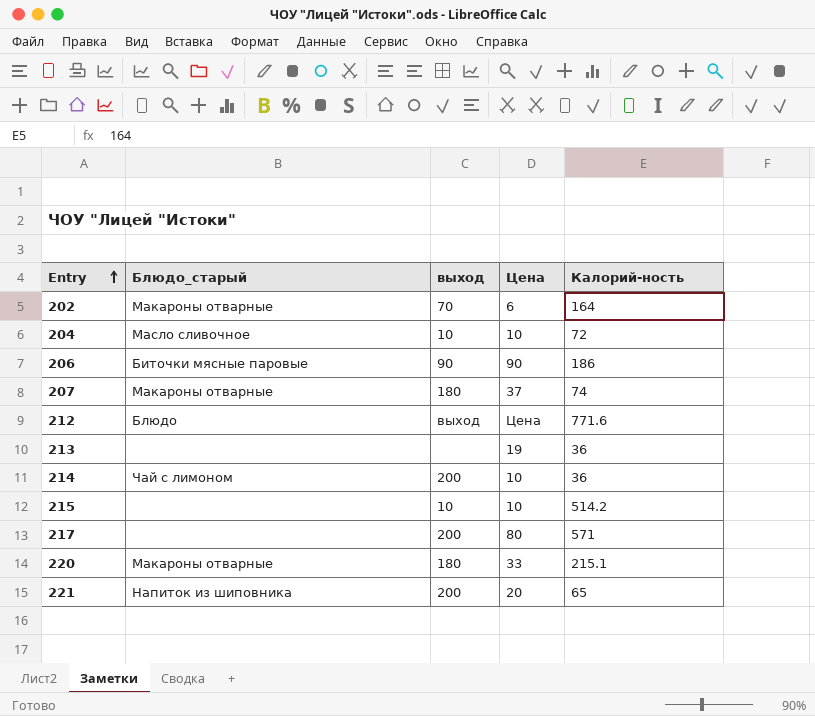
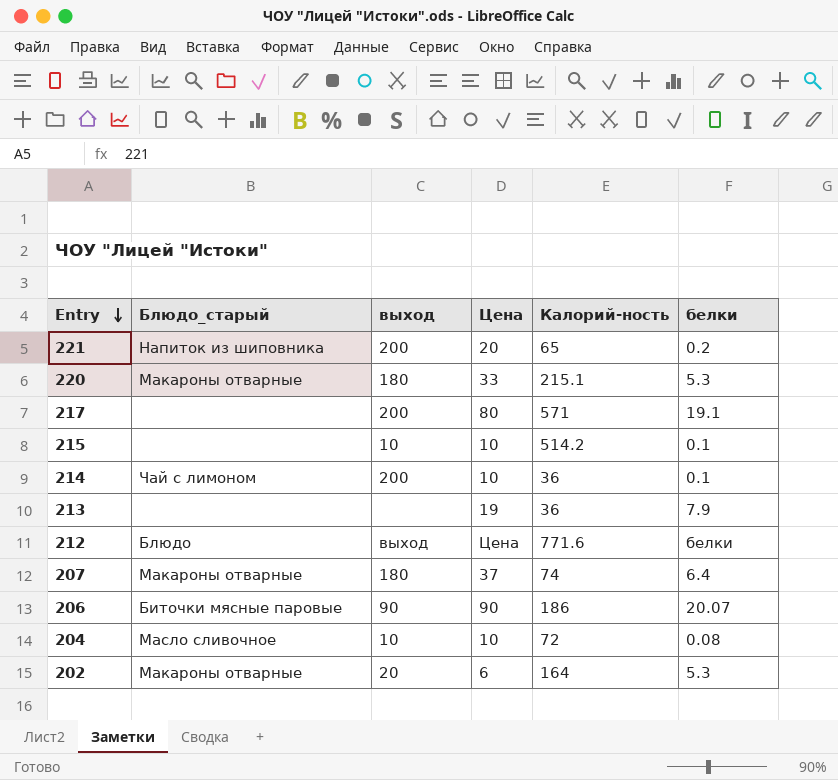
row order: Entry ascending -> Entry descending
column белки | position: none -> 6
202 | выход: 70 -> 20

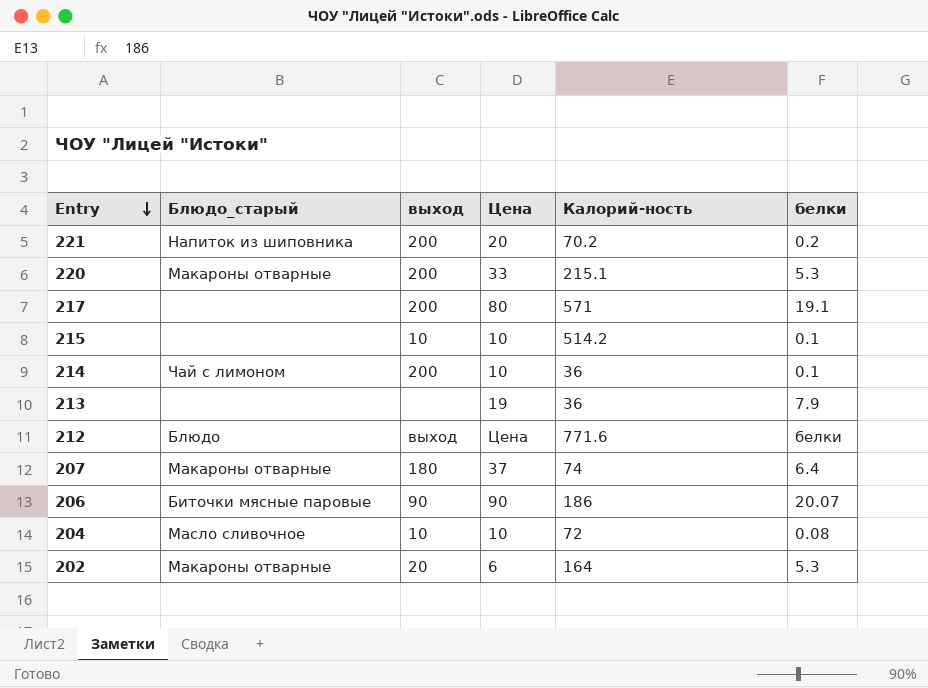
221 | Калорий-ность: 65 -> 70.2
220 | выход: 180 -> 200

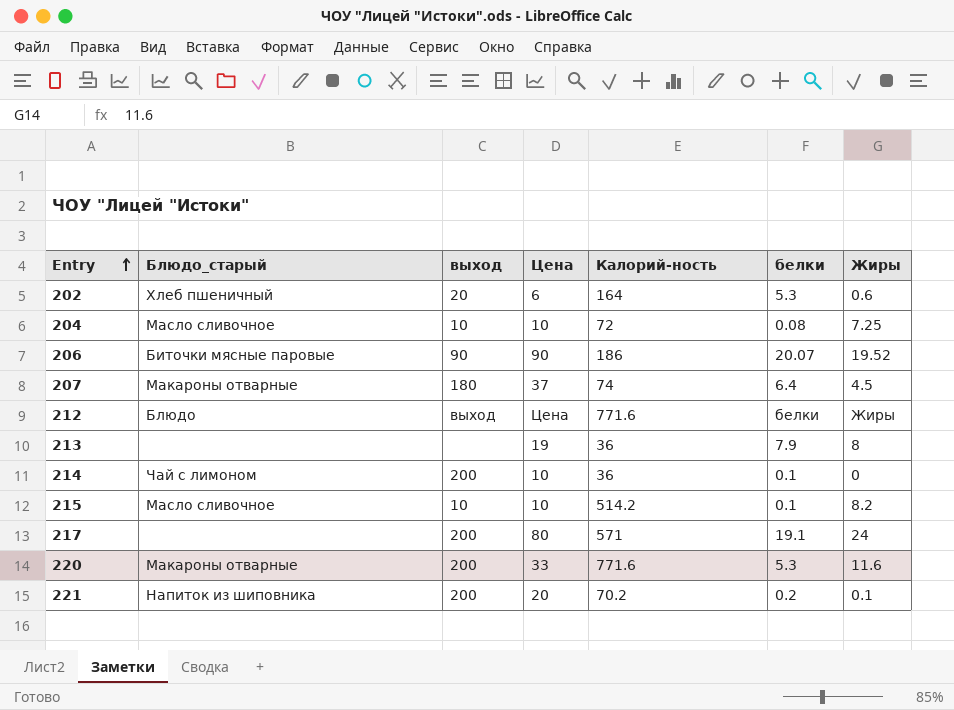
row order: Entry descending -> Entry ascending
column Жиры | position: none -> 7
202 | Блюдо_старый: Макароны отварные -> Хлеб пшеничный
215 | Блюдо_старый: none -> Масло сливочное
220 | Калорий-ность: 215.1 -> 771.6

